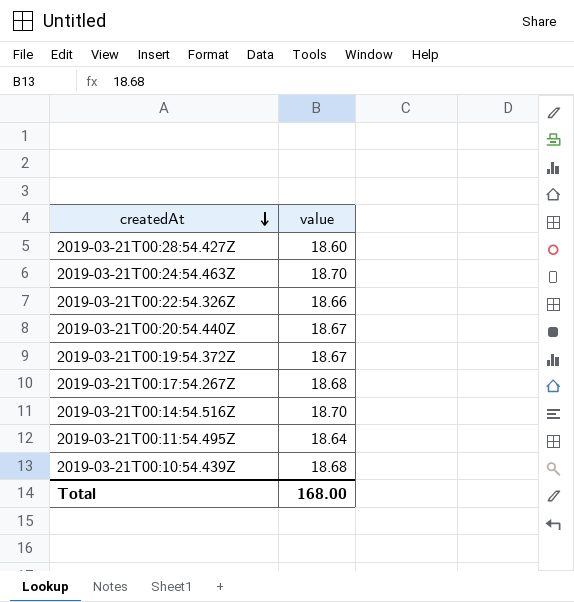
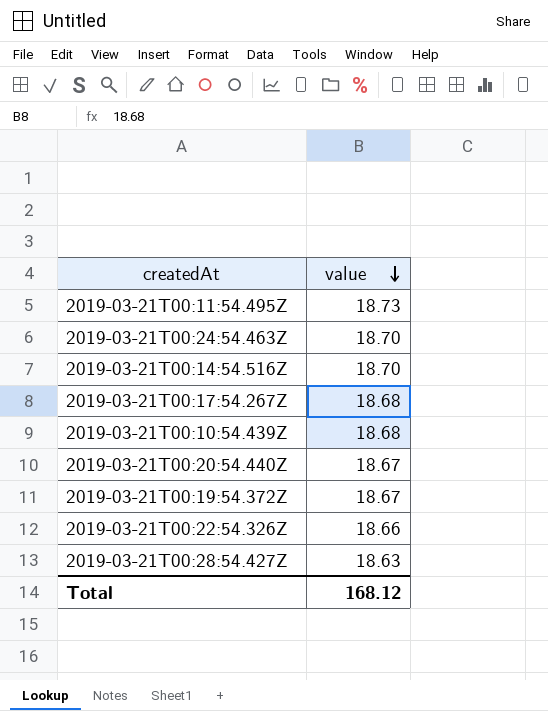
row order: createdAt descending -> value descending
2019-03-21T00:11:54.495Z | value: 18.64 -> 18.73
2019-03-21T00:28:54.427Z | value: 18.60 -> 18.63
Total | value: 168.00 -> 168.12

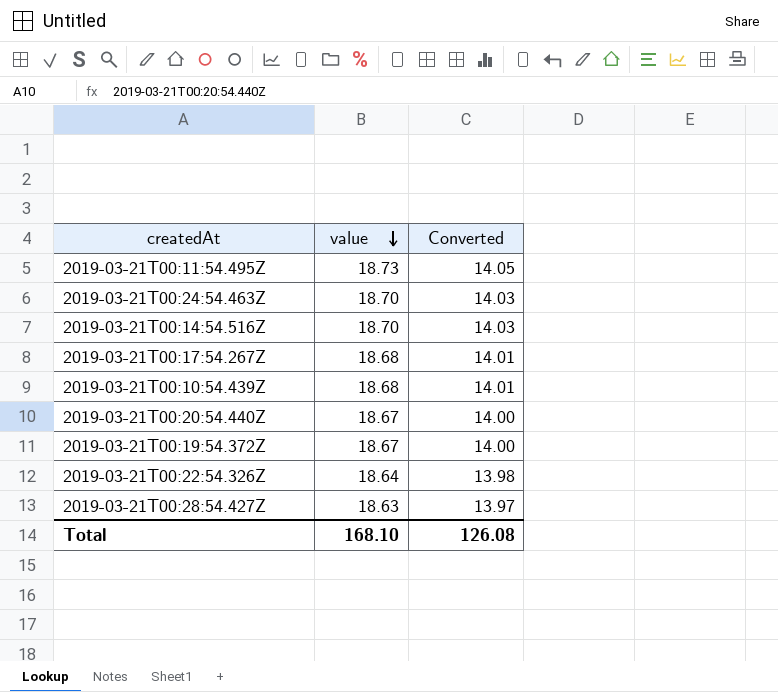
column Converted | formula: none -> [value] * 0.75
2019-03-21T00:22:54.326Z | value: 18.66 -> 18.64
Total | value: 168.12 -> 168.10

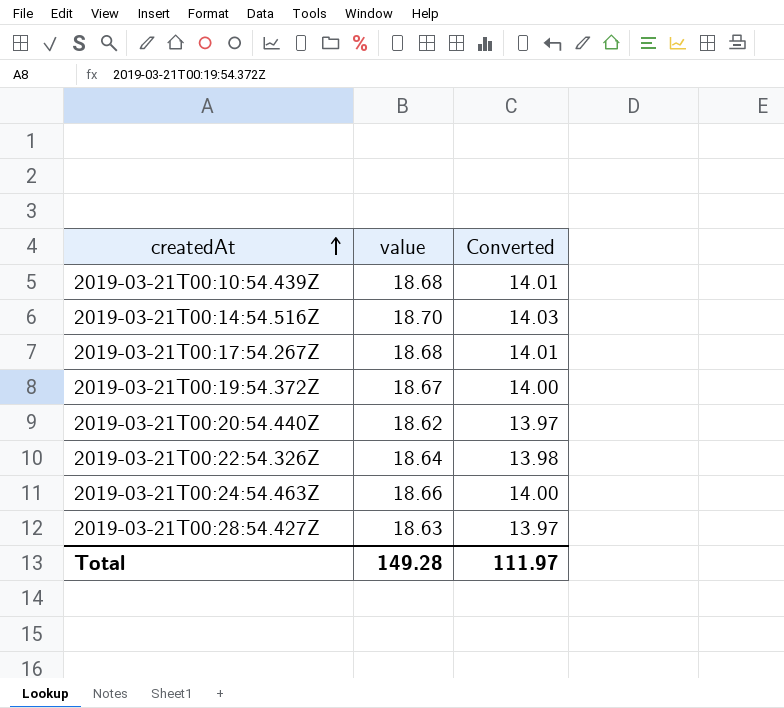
row order: value descending -> createdAt ascending
row 2019-03-21T00:11:54.495Z: 18.73 | 14.05 -> none
2019-03-21T00:20:54.440Z | value: 18.67 -> 18.62
2019-03-21T00:20:54.440Z | Converted: 14.00 -> 13.97
2019-03-21T00:24:54.463Z | value: 18.70 -> 18.66
2019-03-21T00:24:54.463Z | Converted: 14.03 -> 14.00
Total | value: 168.10 -> 149.28
Total | Converted: 126.08 -> 111.97

